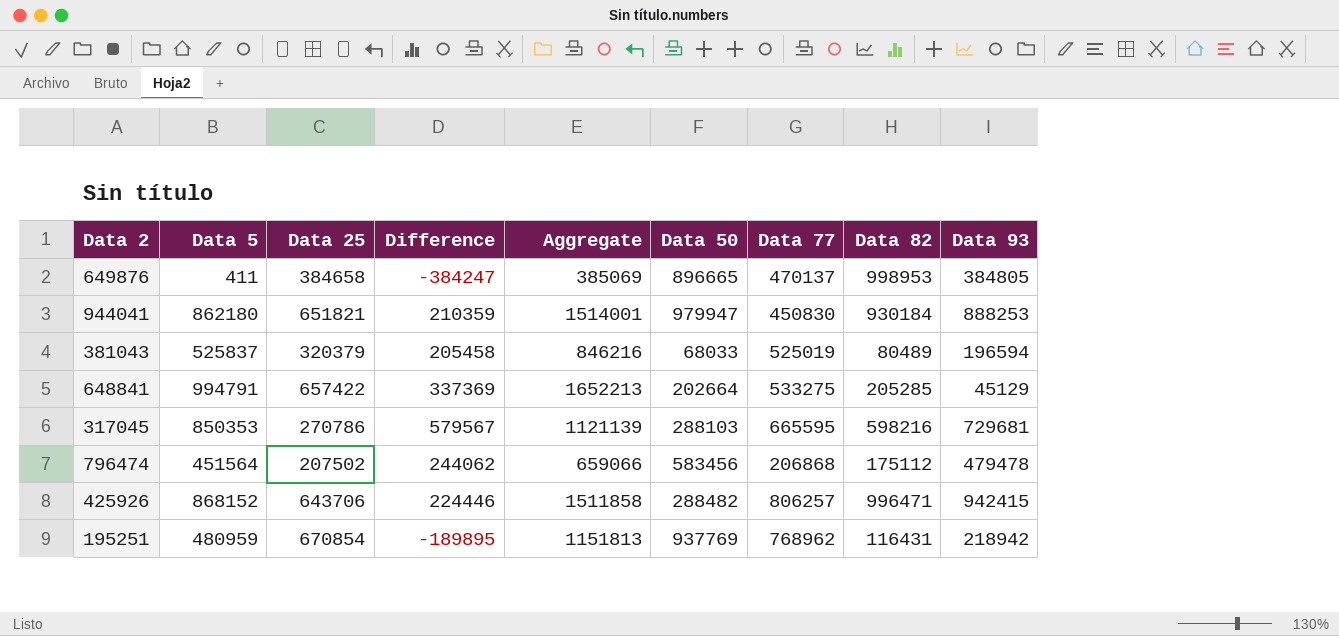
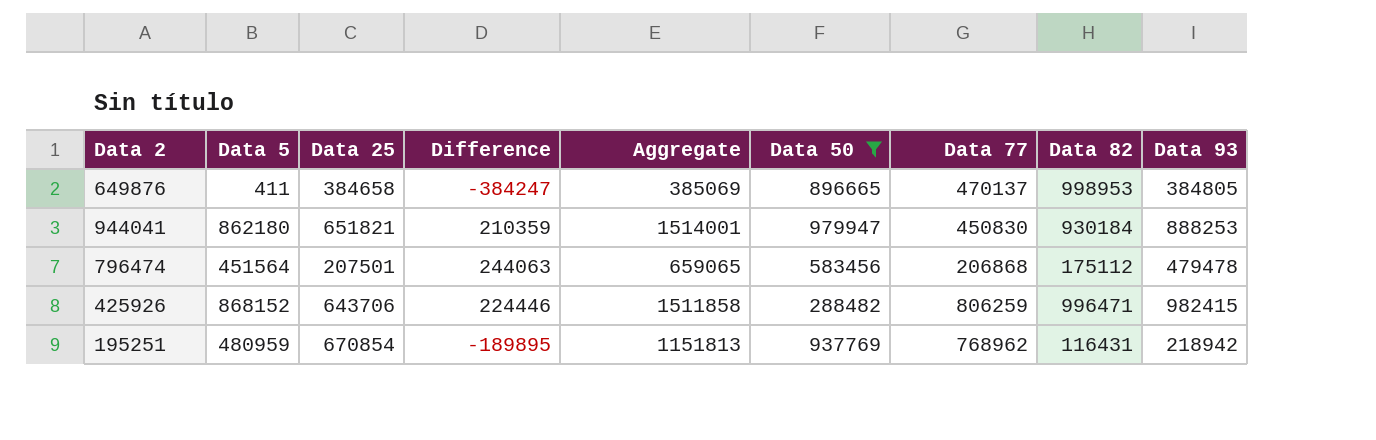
filter: none -> Data 50 >= 288482
796474 | Data 25: 207502 -> 207501
796474 | Difference: 244062 -> 244063
796474 | Aggregate: 659066 -> 659065
425926 | Data 77: 806257 -> 806259
425926 | Data 93: 942415 -> 982415

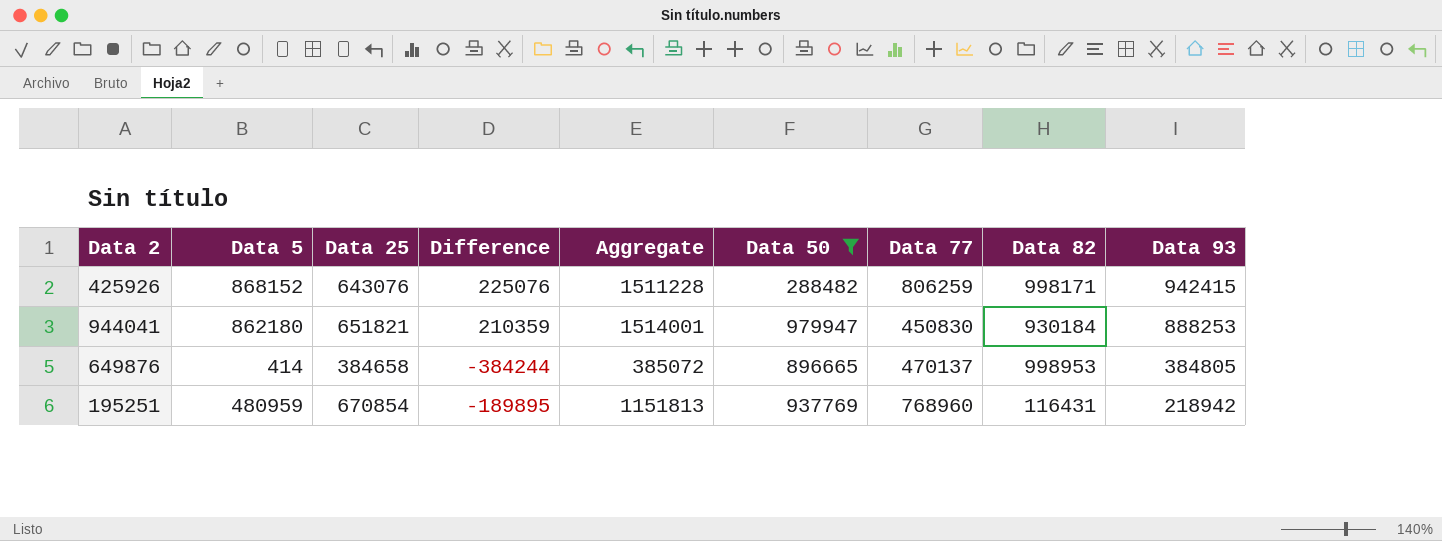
row order: none -> Data 93 descending
row 796474: 451564 | 207501 | 244063 | 659065 | 583456 | 206868 | 175112 | 479478 -> none
425926 | Data 25: 643706 -> 643076
425926 | Difference: 224446 -> 225076
425926 | Aggregate: 1511858 -> 1511228
425926 | Data 82: 996471 -> 998171
425926 | Data 93: 982415 -> 942415
649876 | Data 5: 411 -> 414
649876 | Difference: -384247 -> -384244
649876 | Aggregate: 385069 -> 385072
195251 | Data 77: 768962 -> 768960

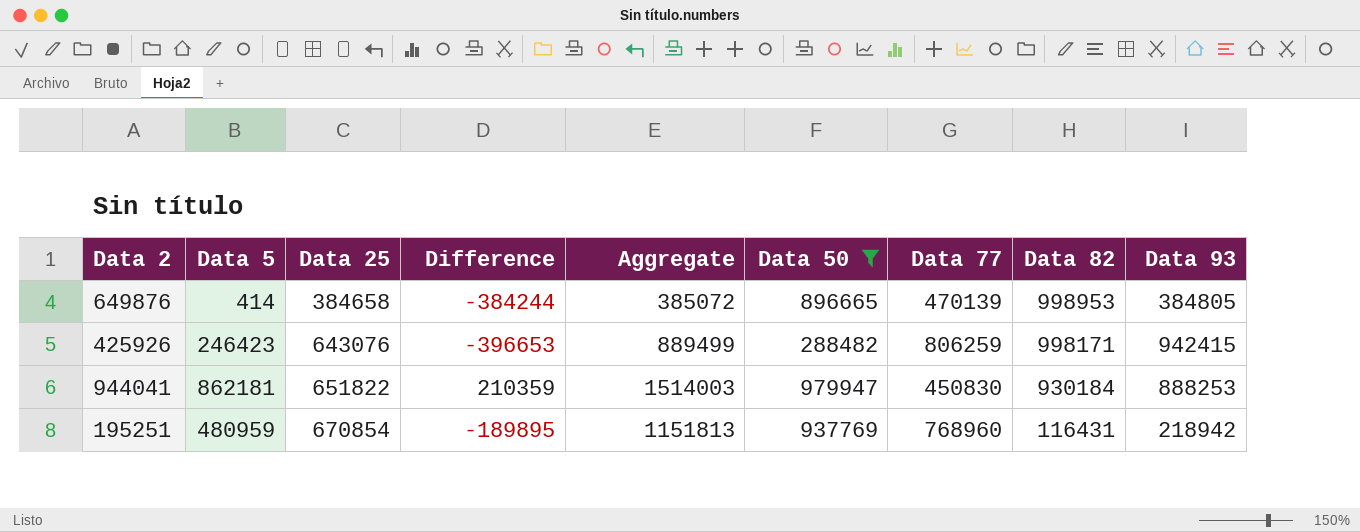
row order: Data 93 descending -> Data 25 ascending
649876 | Data 77: 470137 -> 470139
425926 | Data 5: 868152 -> 246423
425926 | Difference: 225076 -> -396653
425926 | Aggregate: 1511228 -> 889499
944041 | Data 5: 862180 -> 862181
944041 | Data 25: 651821 -> 651822
944041 | Aggregate: 1514001 -> 1514003

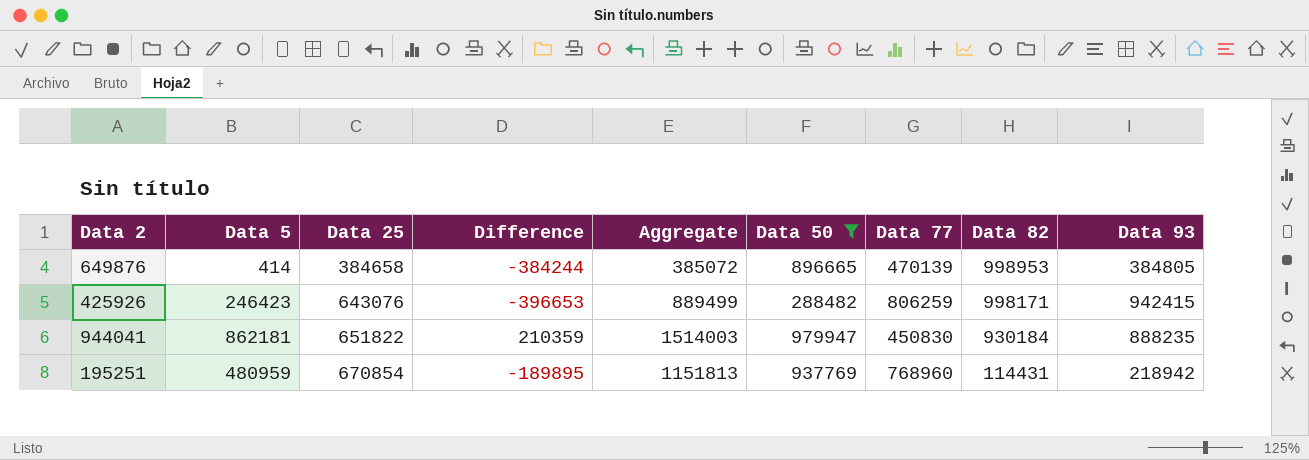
944041 | Data 93: 888253 -> 888235
195251 | Data 82: 116431 -> 114431

